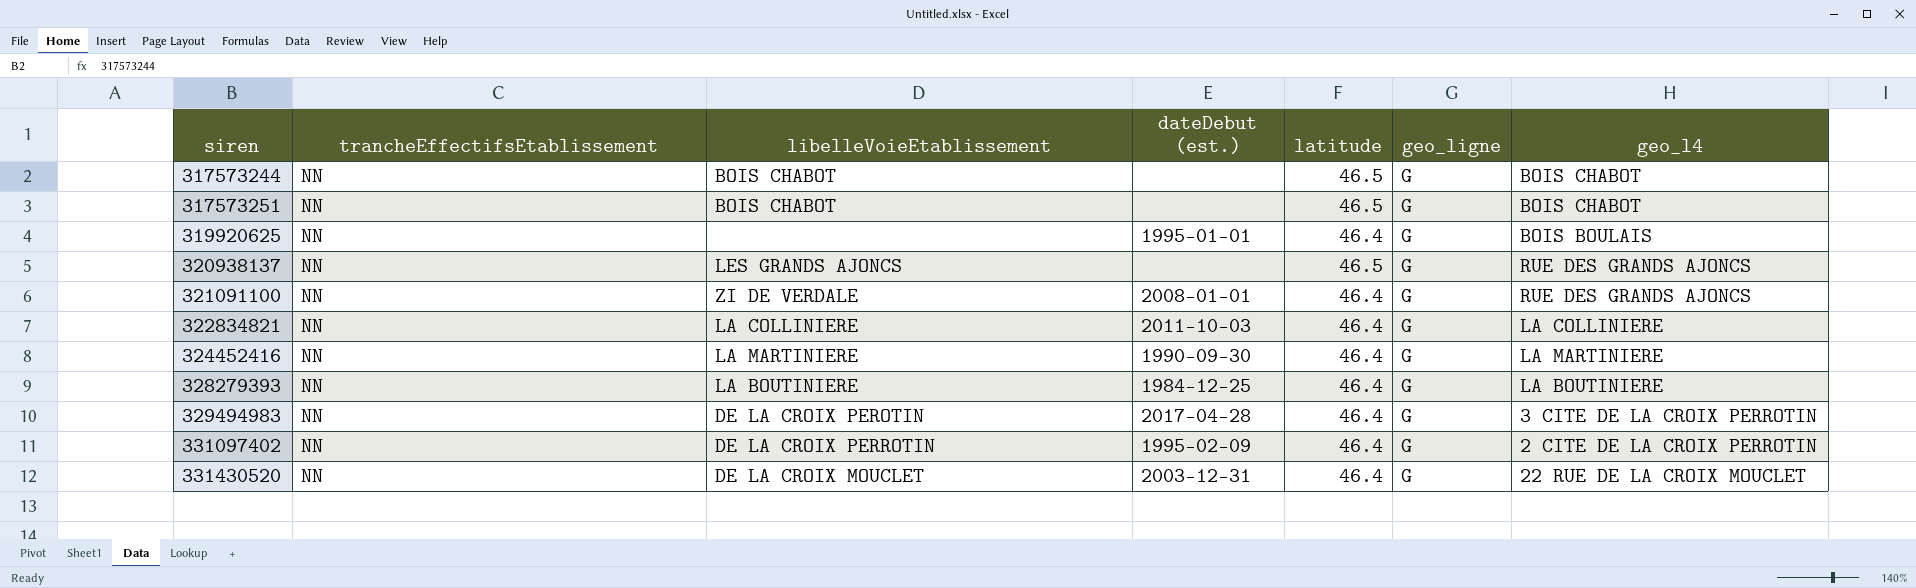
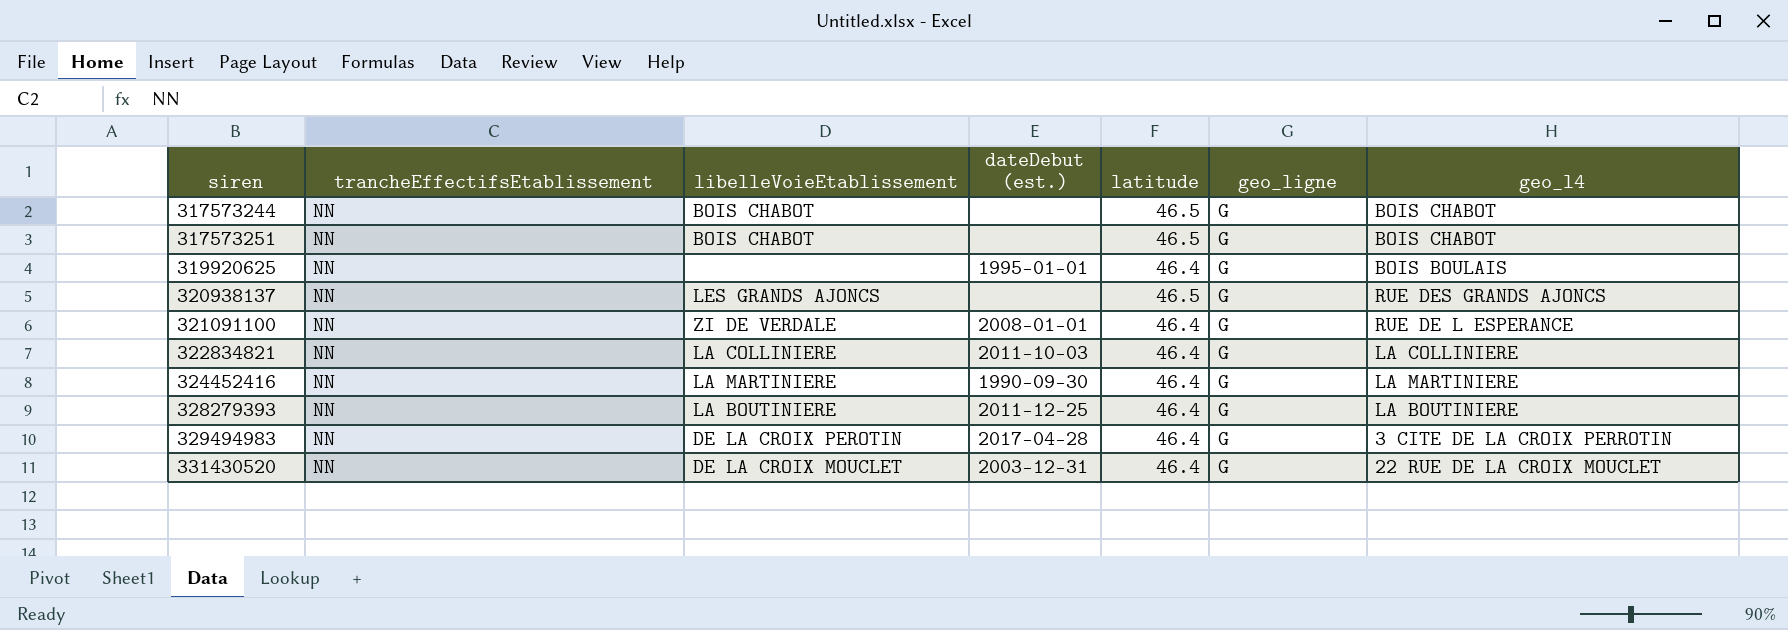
row 331097402: NN | DE LA CROIX PERROTIN | 1995-02-09 | 46.4 | G | 2 CITE DE LA CROIX PERROTIN -> none
321091100 | geo_l4: RUE DES GRANDS AJONCS -> RUE DE L ESPERANCE
328279393 | dateDebut (est.): 1984-12-25 -> 2011-12-25

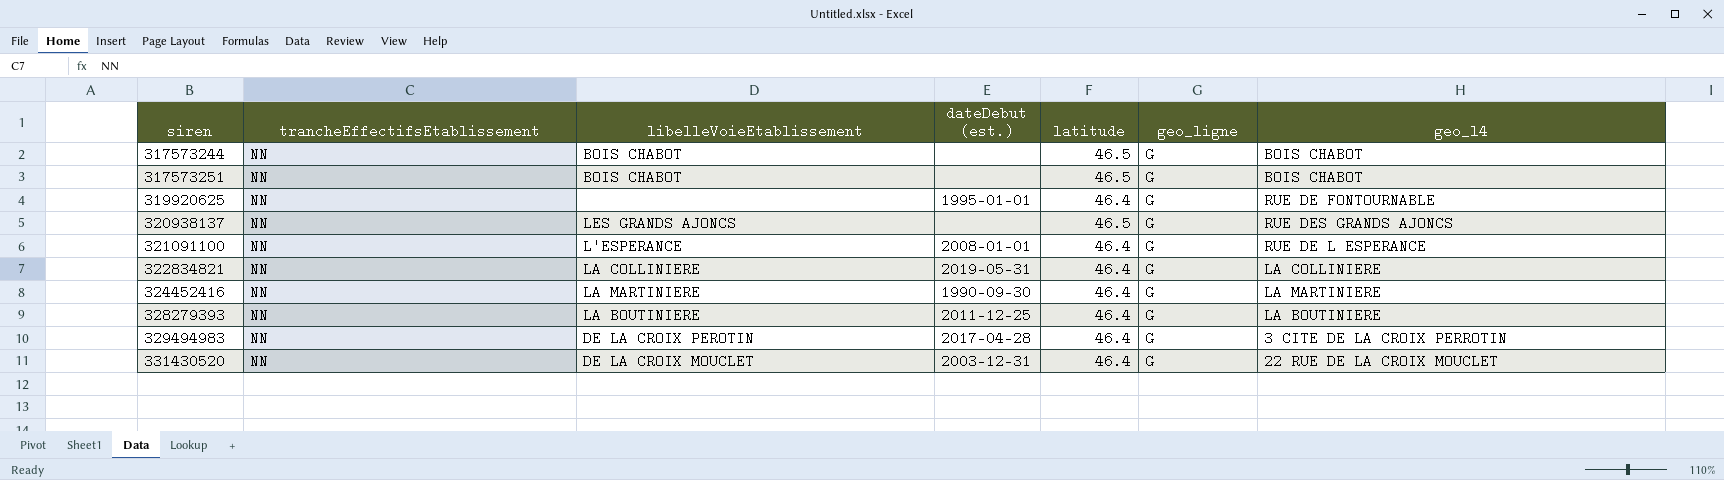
319920625 | geo_l4: BOIS BOULAIS -> RUE DE FONTOURNABLE
321091100 | libelleVoieEtablissement: ZI DE VERDALE -> L'ESPERANCE
322834821 | dateDebut (est.): 2011-10-03 -> 2019-05-31

